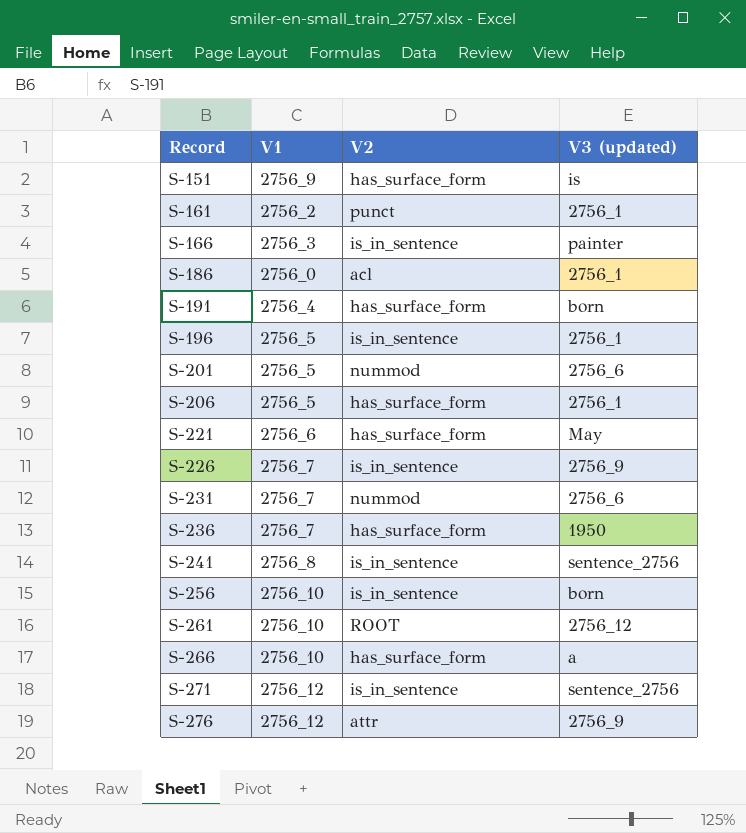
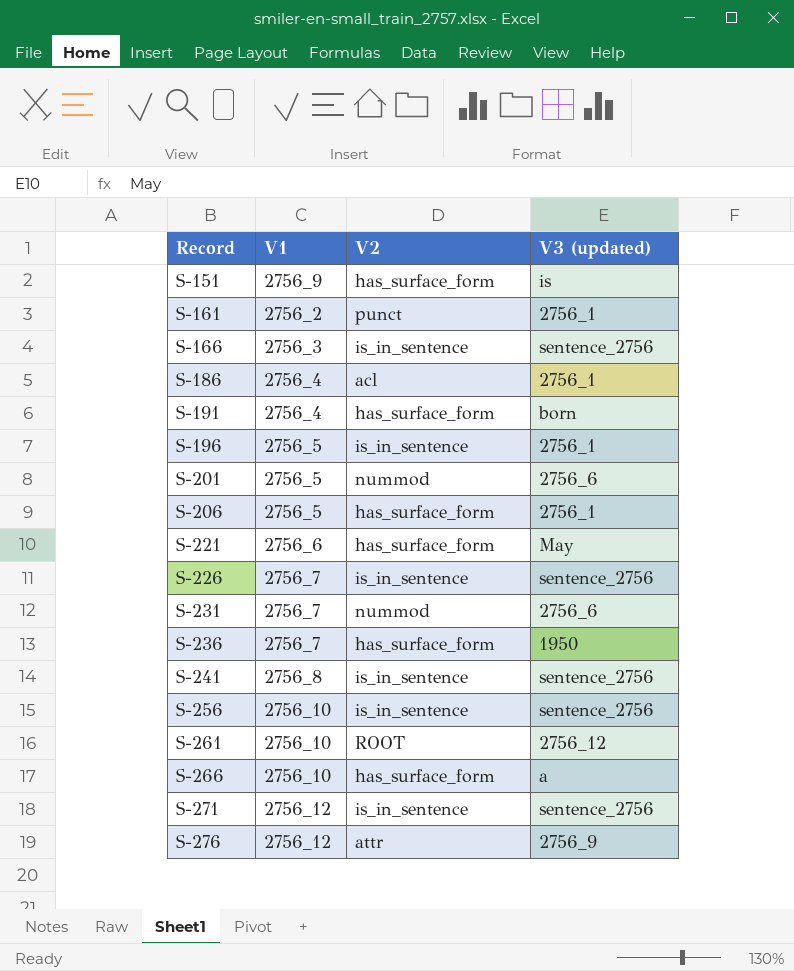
S-166 | V3 (updated): painter -> sentence_2756
S-186 | V1: 2756_0 -> 2756_4
S-226 | V3 (updated): 2756_9 -> sentence_2756
S-256 | V3 (updated): born -> sentence_2756

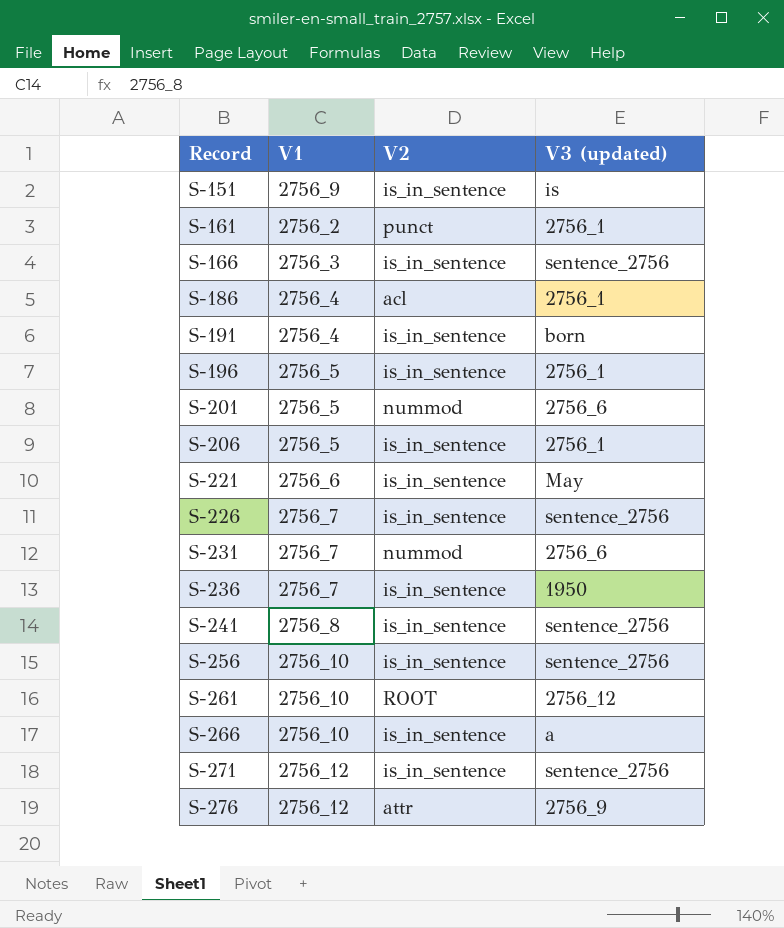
S-151 | V2: has_surface_form -> is_in_sentence
S-191 | V2: has_surface_form -> is_in_sentence
S-206 | V2: has_surface_form -> is_in_sentence
S-221 | V2: has_surface_form -> is_in_sentence
S-236 | V2: has_surface_form -> is_in_sentence
S-266 | V2: has_surface_form -> is_in_sentence

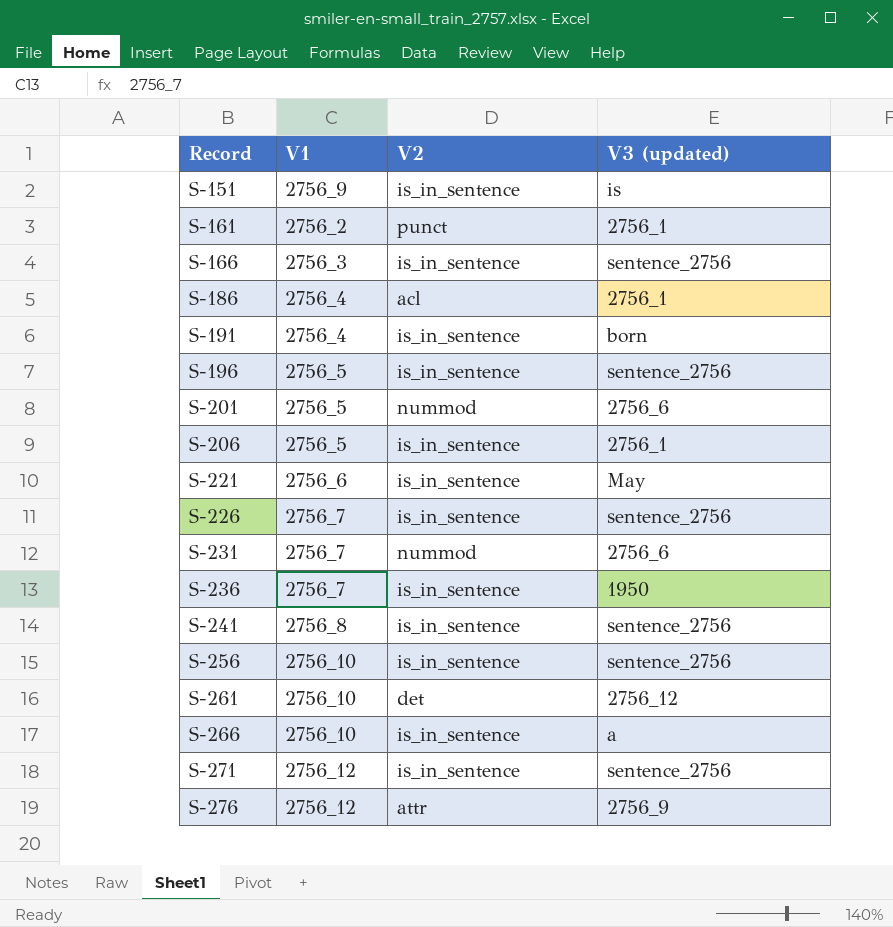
S-196 | V3 (updated): 2756_1 -> sentence_2756
S-261 | V2: ROOT -> det

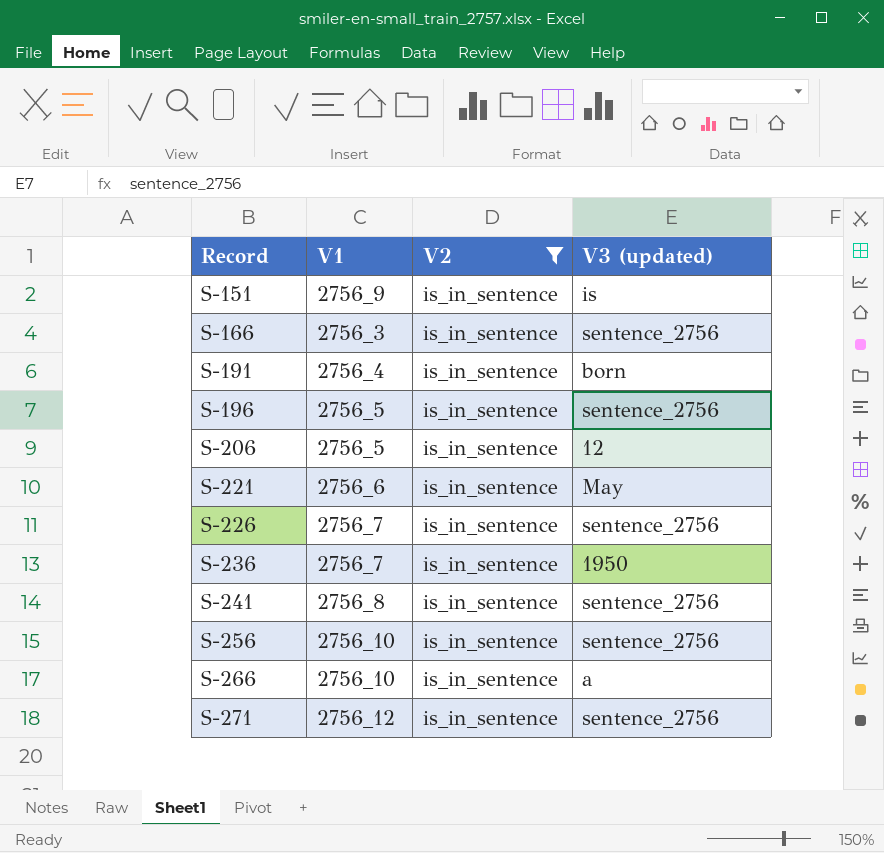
filter: none -> V2 = is_in_sentence
S-206 | V3 (updated): 2756_1 -> 12

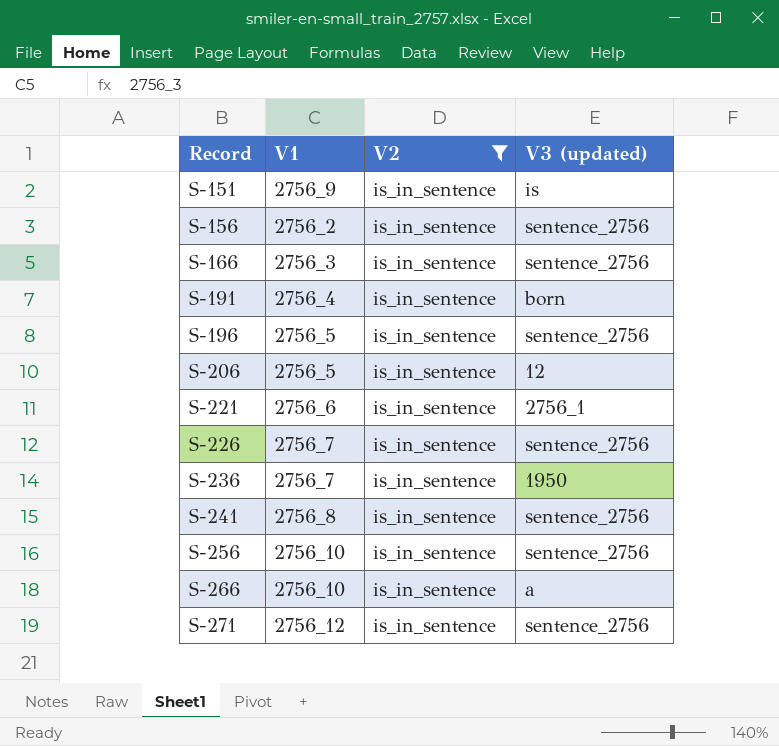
row S-156: none -> 2756_2 | is_in_sentence | sentence_2756
S-221 | V3 (updated): May -> 2756_1

